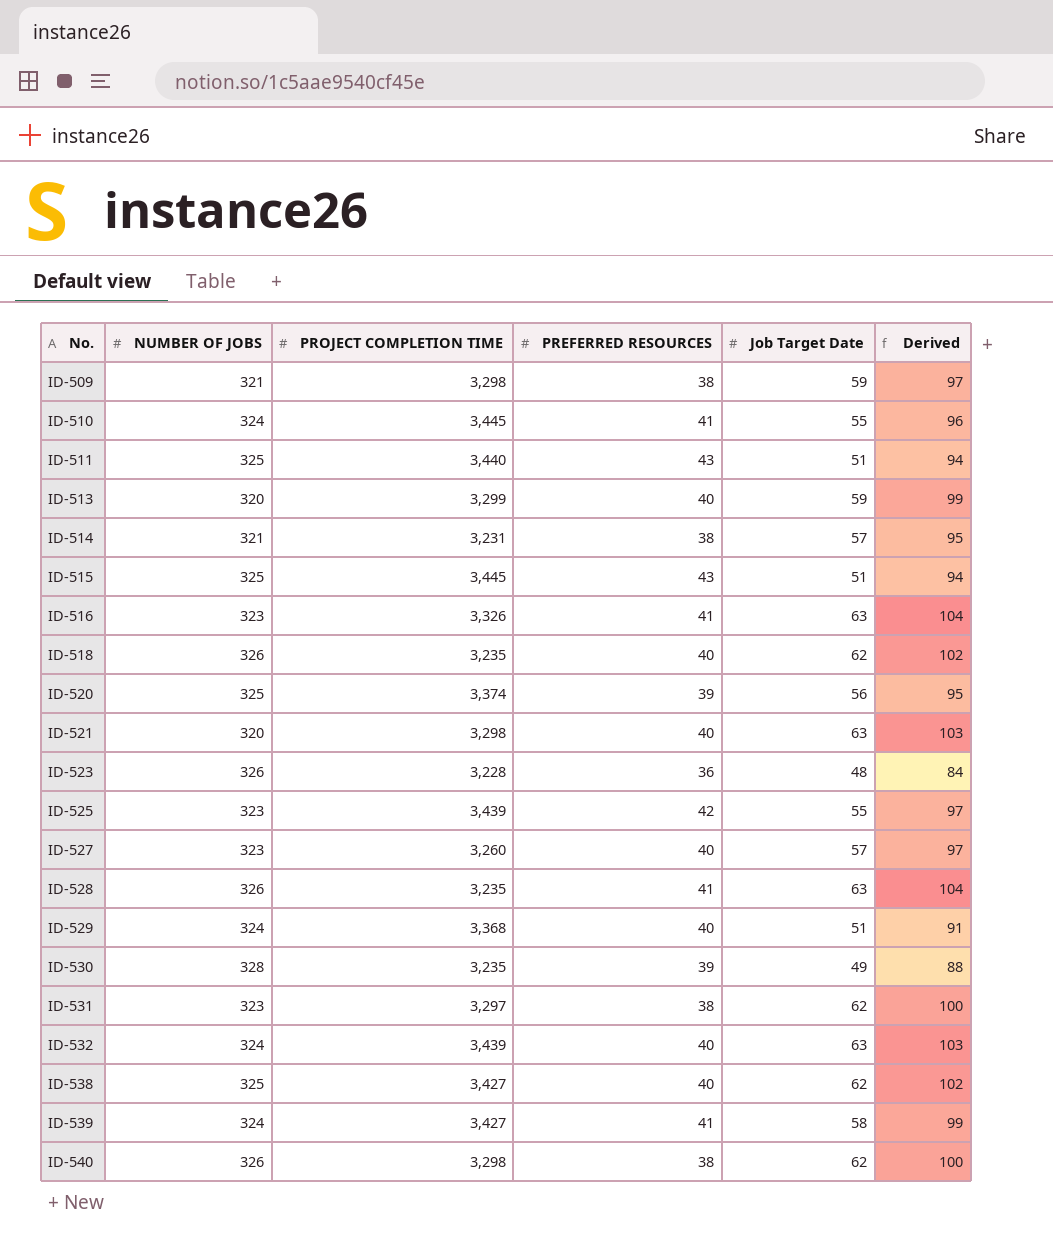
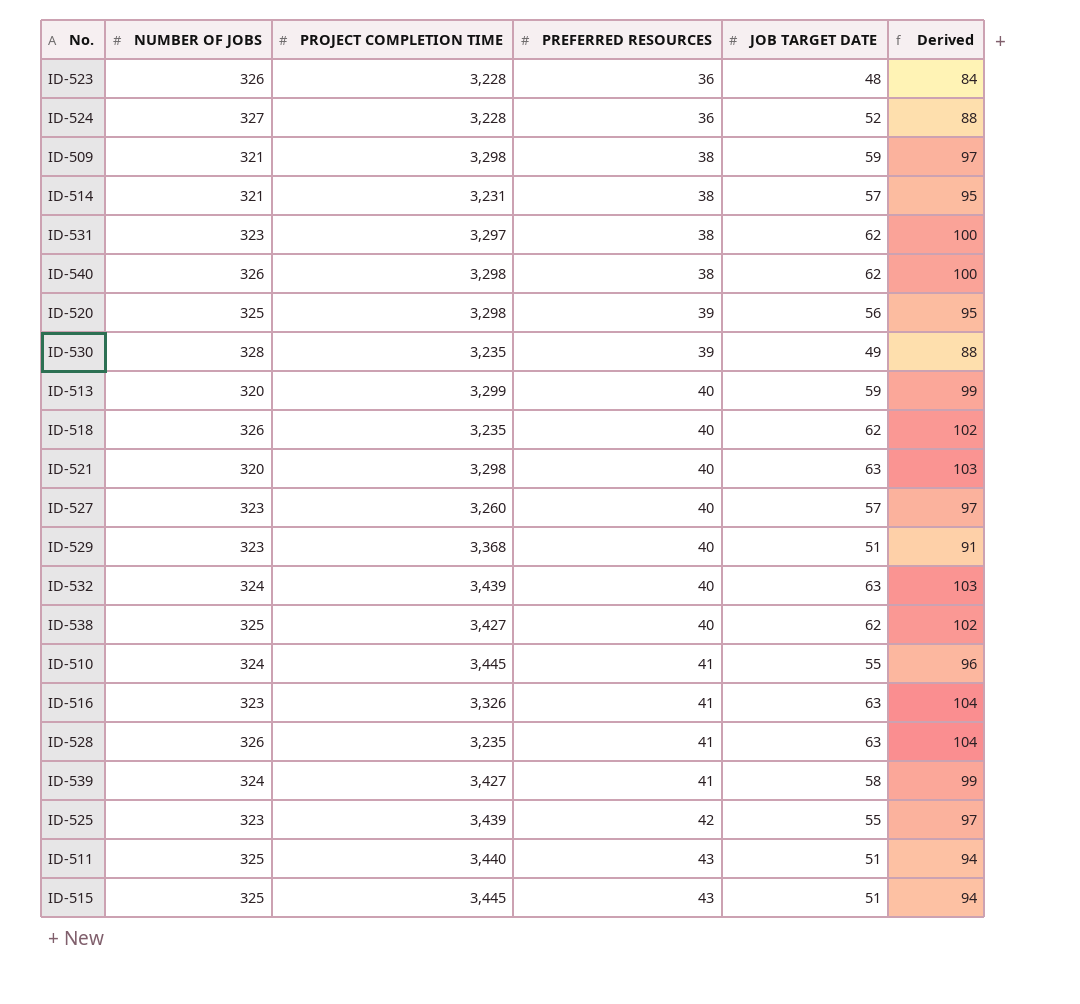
row order: No. ascending -> PREFERRED RESOURCES ascending
column name: Job Target Date -> JOB TARGET DATE
row ID-524: none -> 327 | 3,228 | 36 | 52 | 88
ID-520 | PROJECT COMPLETION TIME: 3,374 -> 3,298
ID-529 | NUMBER OF JOBS: 324 -> 323

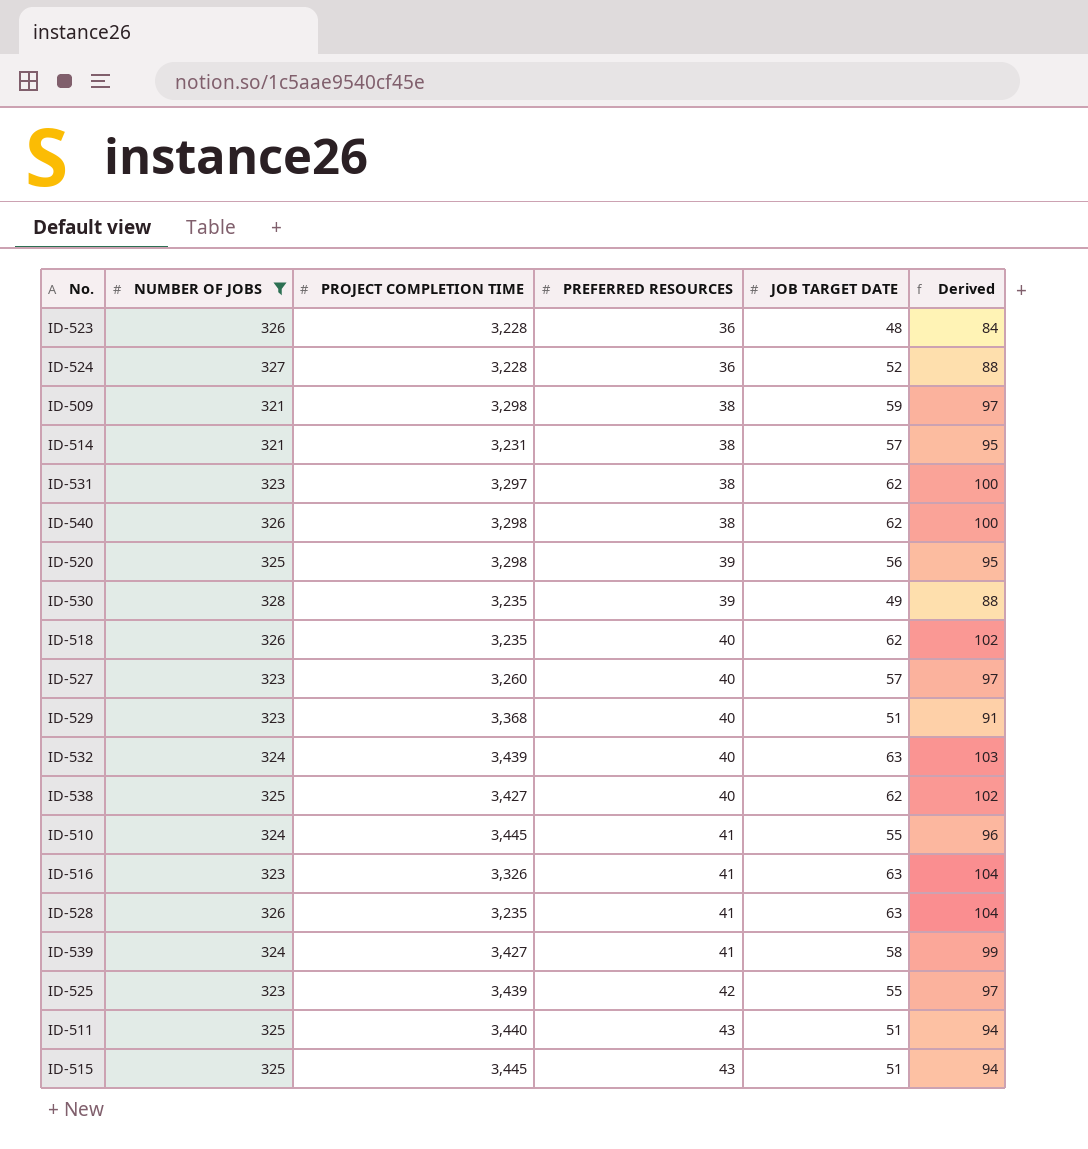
filter: none -> NUMBER OF JOBS != 320

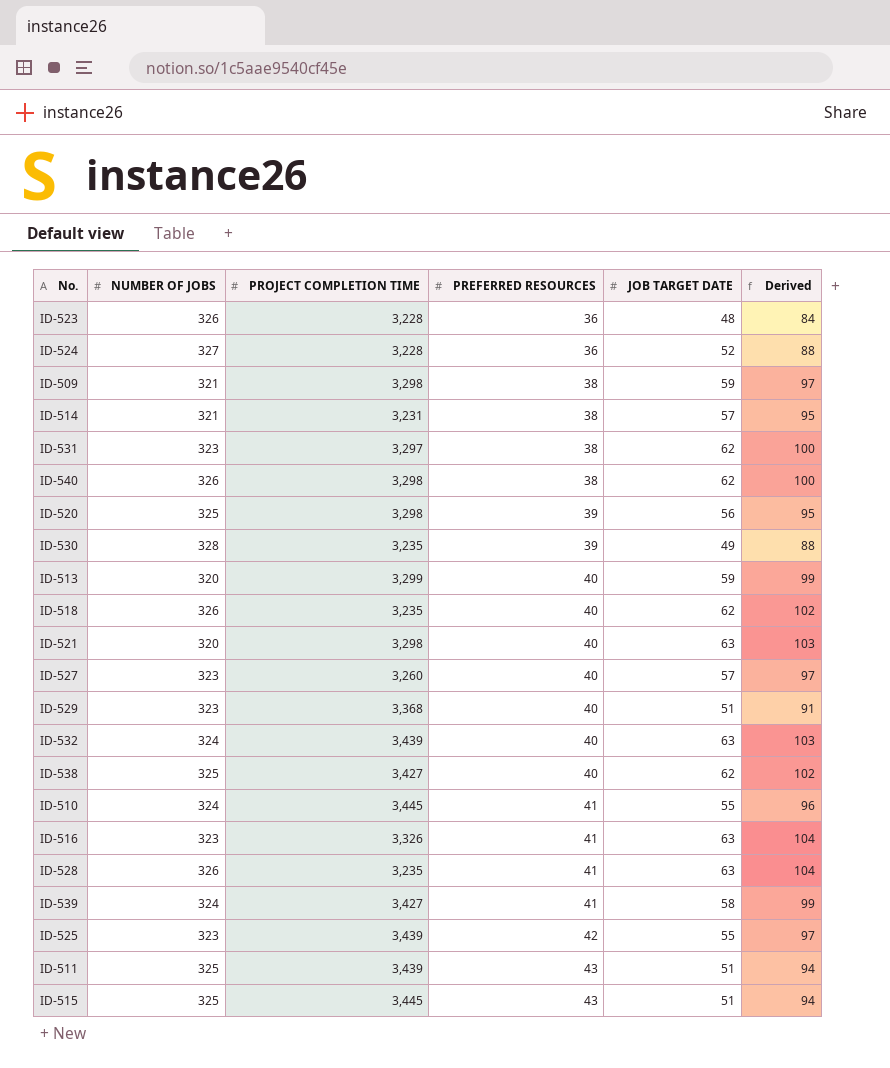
filter: NUMBER OF JOBS != 320 -> none
ID-511 | PROJECT COMPLETION TIME: 3,440 -> 3,439

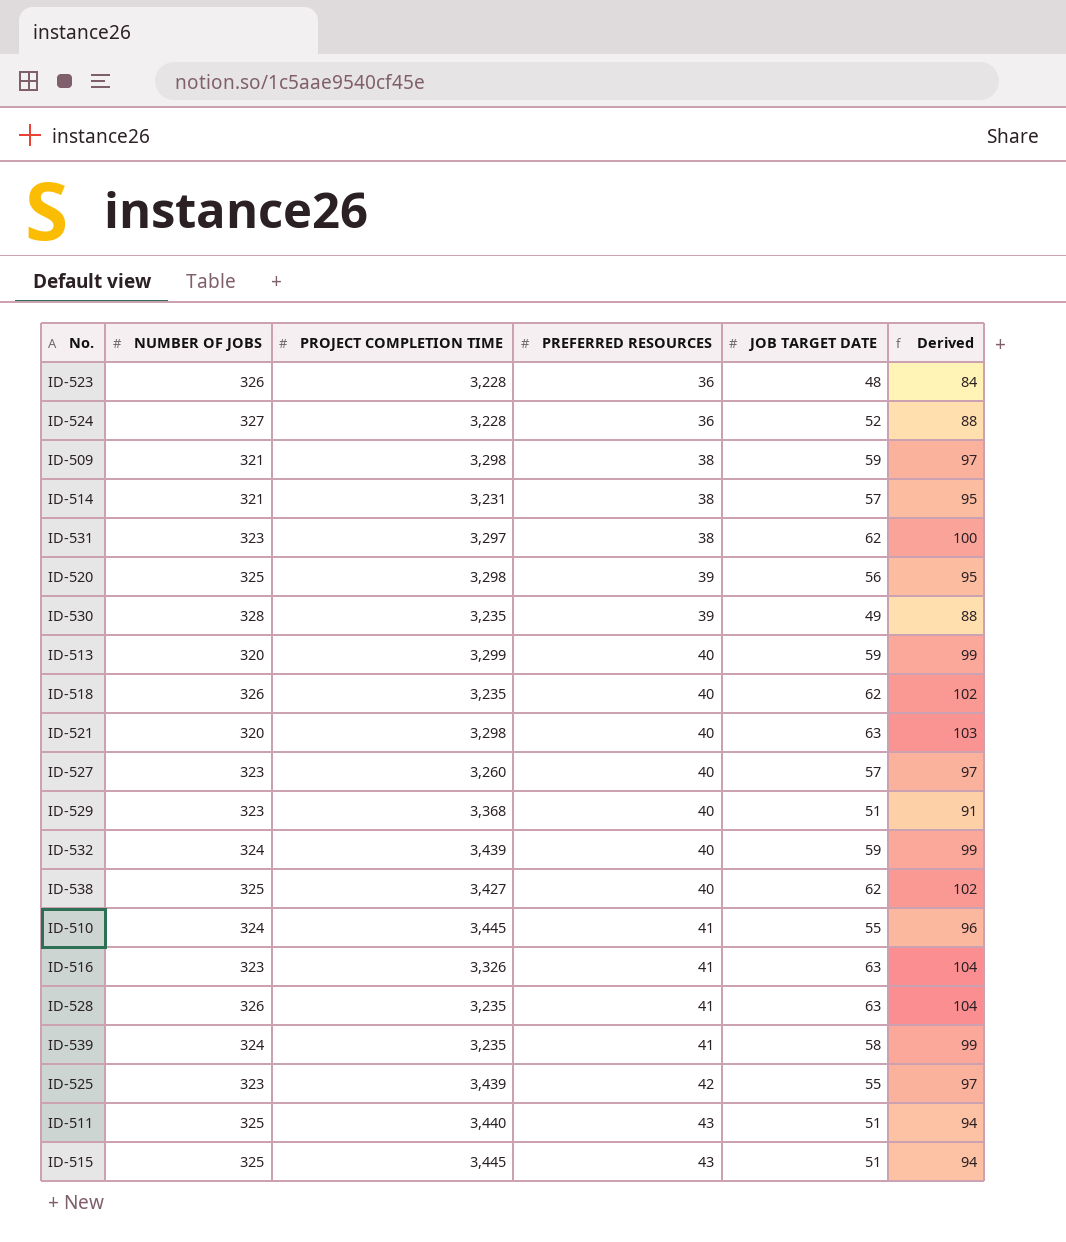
row ID-540: 326 | 3,298 | 38 | 62 | 100 -> none
ID-532 | JOB TARGET DATE: 63 -> 59
ID-532 | Derived: 103 -> 99
ID-539 | PROJECT COMPLETION TIME: 3,427 -> 3,235
ID-511 | PROJECT COMPLETION TIME: 3,439 -> 3,440

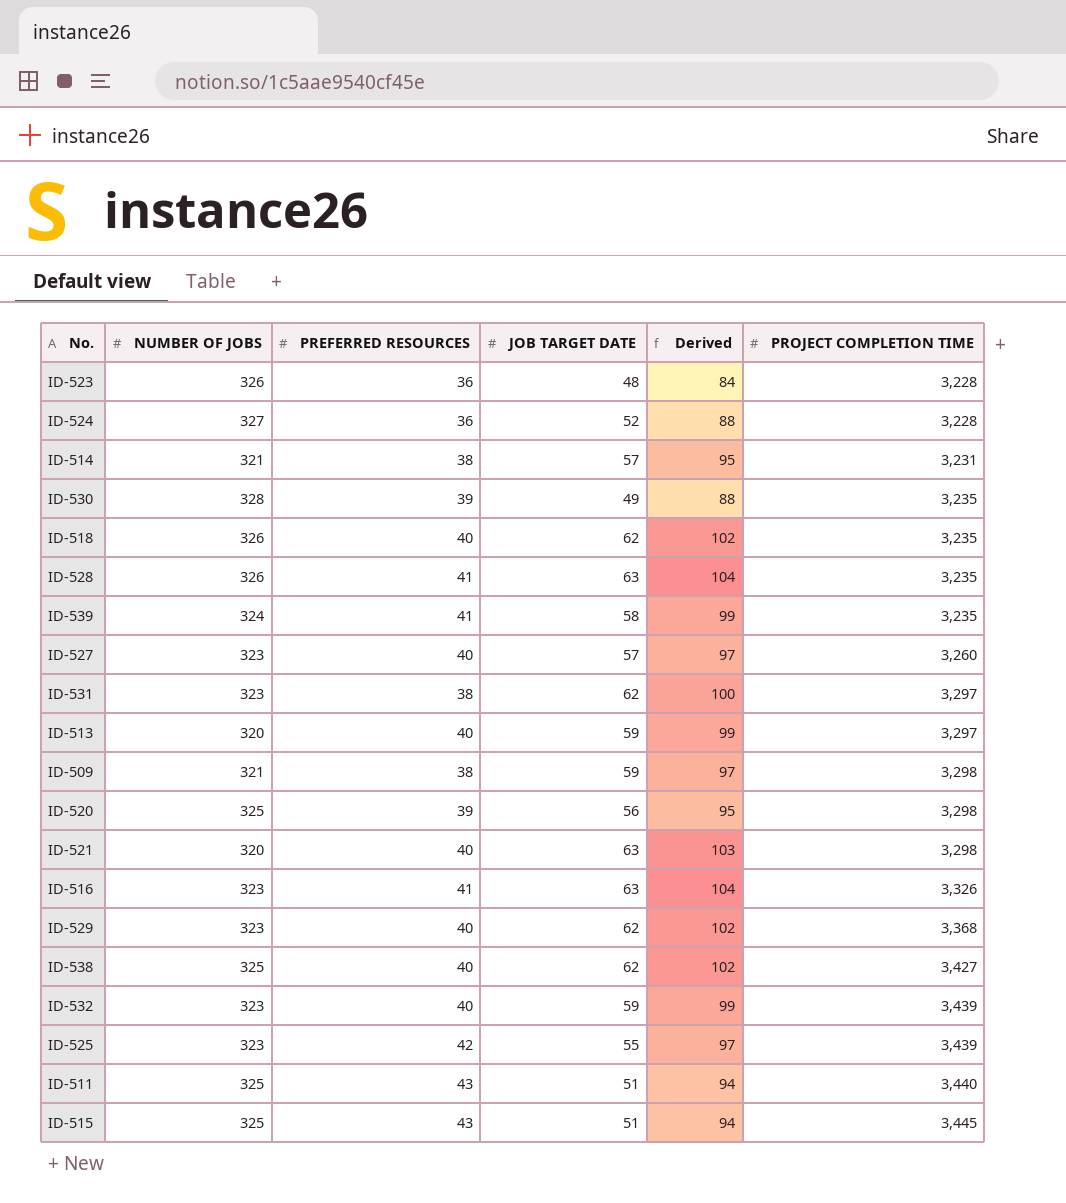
row order: PREFERRED RESOURCES ascending -> PROJECT COMPLETION TIME ascending
column PROJECT COMPLETION TIME | position: 3 -> 6
row ID-510: 324 | 3,445 | 41 | 55 | 96 -> none
ID-513 | PROJECT COMPLETION TIME: 3,299 -> 3,297
ID-529 | JOB TARGET DATE: 51 -> 62
ID-529 | Derived: 91 -> 102
ID-532 | NUMBER OF JOBS: 324 -> 323

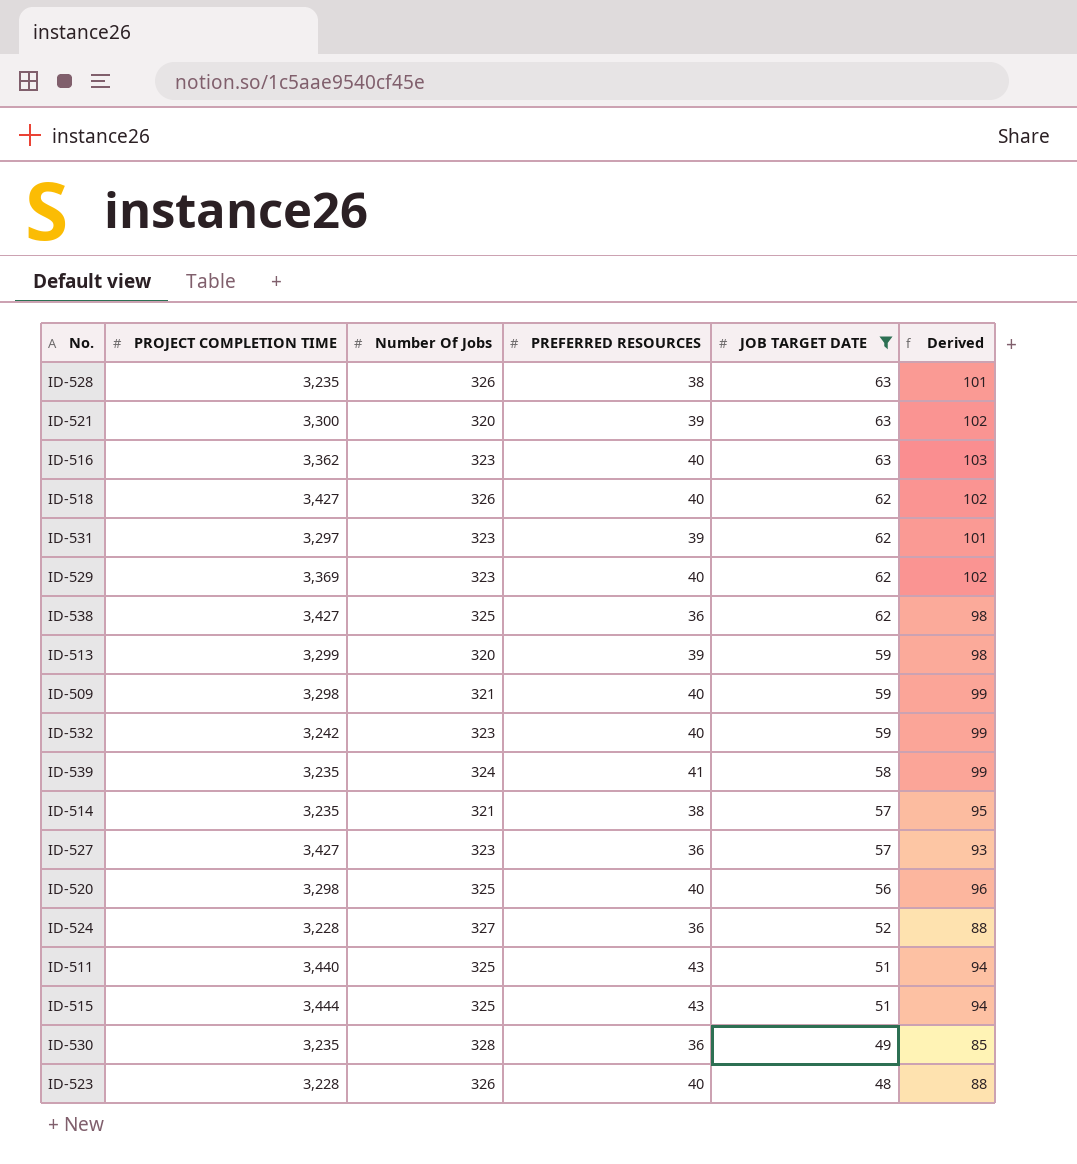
filter: none -> JOB TARGET DATE != 55
row order: PROJECT COMPLETION TIME ascending -> JOB TARGET DATE descending
column PROJECT COMPLETION TIME | position: 6 -> 2
column name: NUMBER OF JOBS -> Number Of Jobs
ID-528 | PREFERRED RESOURCES: 41 -> 38
ID-528 | Derived: 104 -> 101
ID-521 | PROJECT COMPLETION TIME: 3,298 -> 3,300
ID-521 | PREFERRED RESOURCES: 40 -> 39
ID-521 | Derived: 103 -> 102
ID-516 | PROJECT COMPLETION TIME: 3,326 -> 3,362
ID-516 | PREFERRED RESOURCES: 41 -> 40
ID-516 | Derived: 104 -> 103
ID-518 | PROJECT COMPLETION TIME: 3,235 -> 3,427
ID-531 | PREFERRED RESOURCES: 38 -> 39
ID-531 | Derived: 100 -> 101
ID-529 | PROJECT COMPLETION TIME: 3,368 -> 3,369
ID-538 | PREFERRED RESOURCES: 40 -> 36
ID-538 | Derived: 102 -> 98
ID-513 | PROJECT COMPLETION TIME: 3,297 -> 3,299
ID-513 | PREFERRED RESOURCES: 40 -> 39
ID-513 | Derived: 99 -> 98
ID-509 | PREFERRED RESOURCES: 38 -> 40
ID-509 | Derived: 97 -> 99
ID-532 | PROJECT COMPLETION TIME: 3,439 -> 3,242
ID-514 | PROJECT COMPLETION TIME: 3,231 -> 3,235
ID-527 | PROJECT COMPLETION TIME: 3,260 -> 3,427
ID-527 | PREFERRED RESOURCES: 40 -> 36
ID-527 | Derived: 97 -> 93
ID-520 | PREFERRED RESOURCES: 39 -> 40
ID-520 | Derived: 95 -> 96
ID-515 | PROJECT COMPLETION TIME: 3,445 -> 3,444
ID-530 | PREFERRED RESOURCES: 39 -> 36
ID-530 | Derived: 88 -> 85
ID-523 | PREFERRED RESOURCES: 36 -> 40
ID-523 | Derived: 84 -> 88

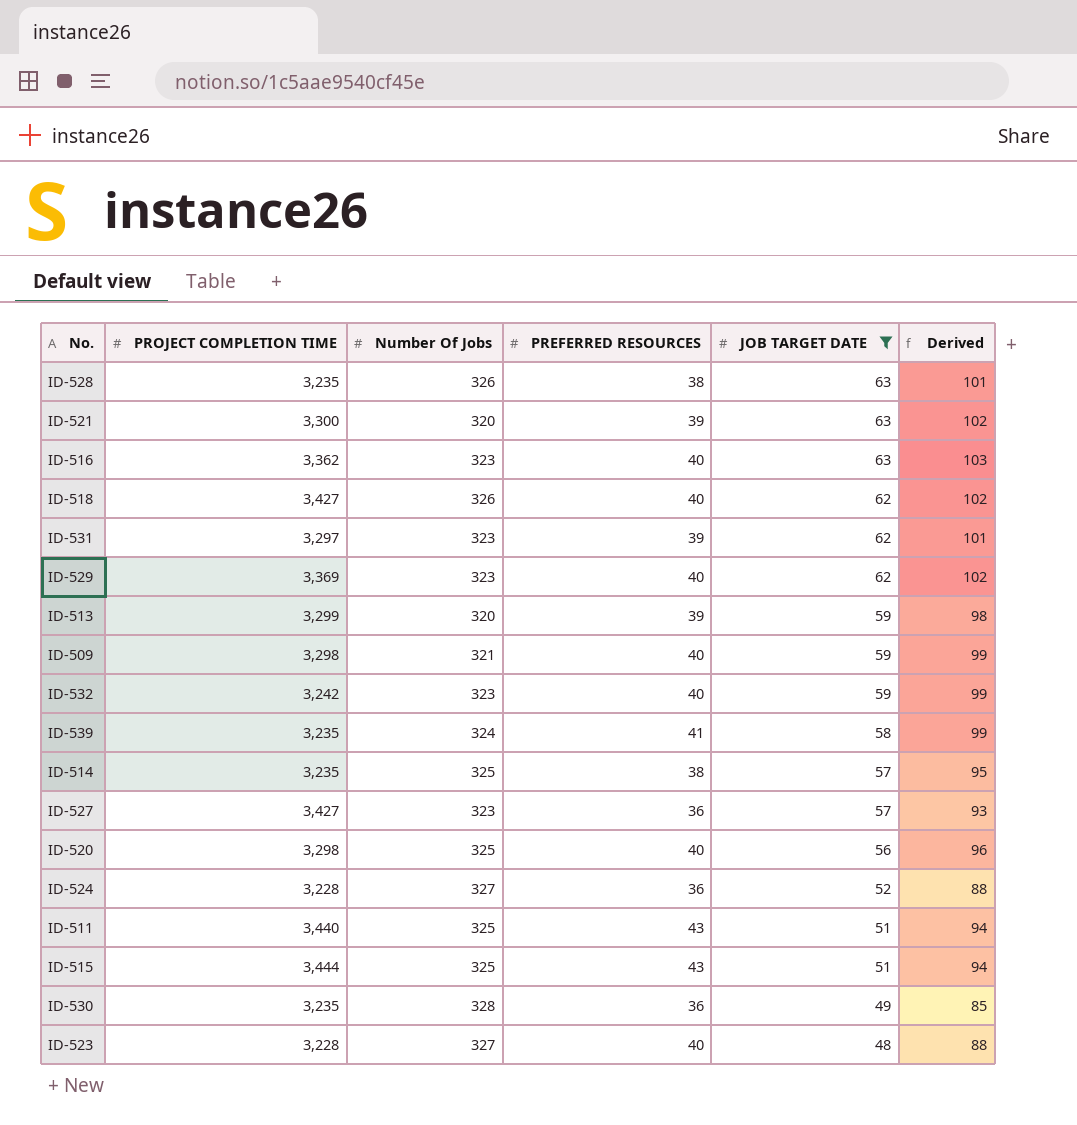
row ID-538: 3,427 | 325 | 36 | 62 | 98 -> none
ID-514 | Number Of Jobs: 321 -> 325
ID-523 | Number Of Jobs: 326 -> 327

